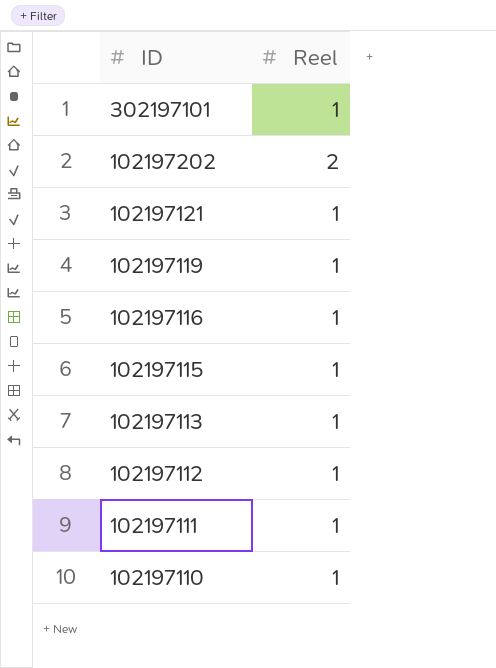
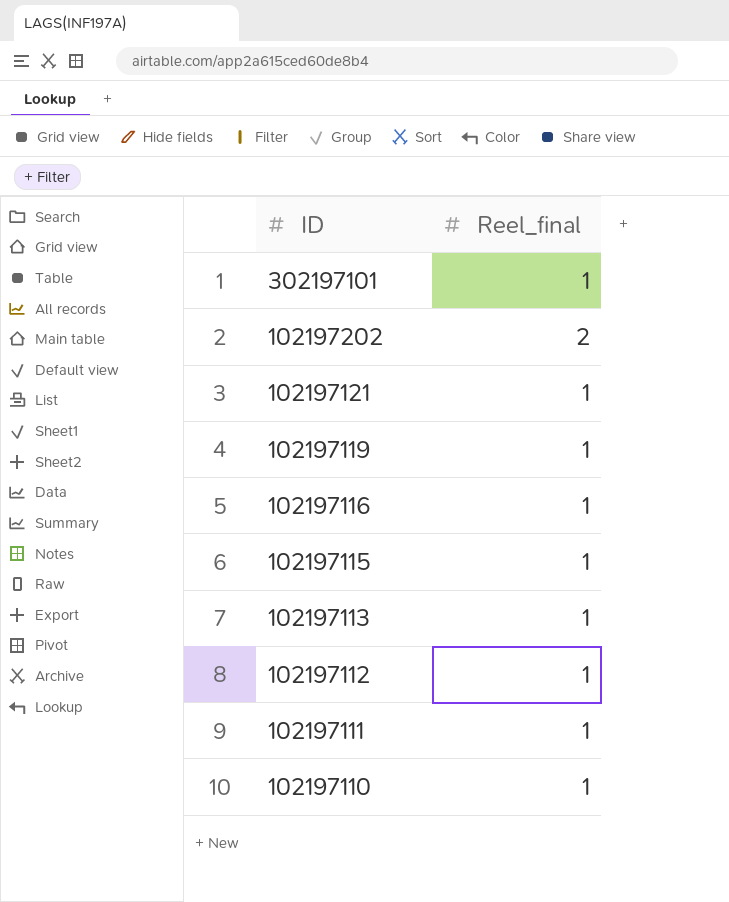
column name: Reel -> Reel_final

